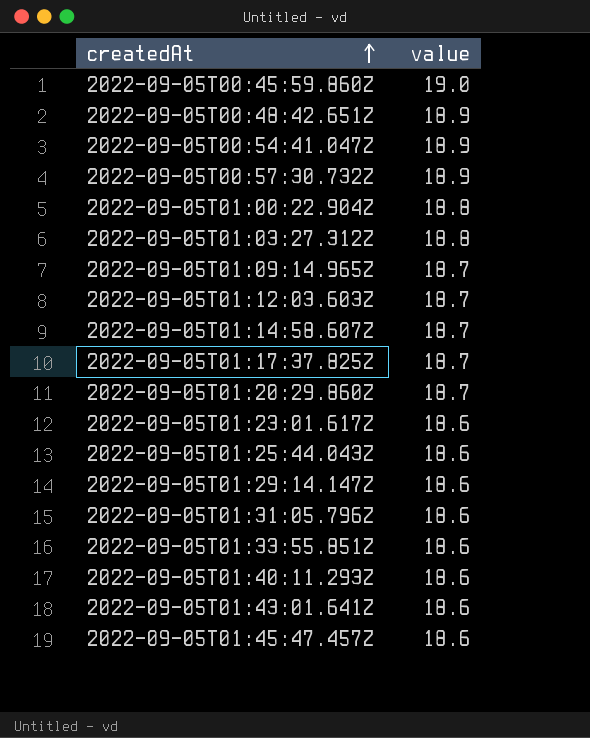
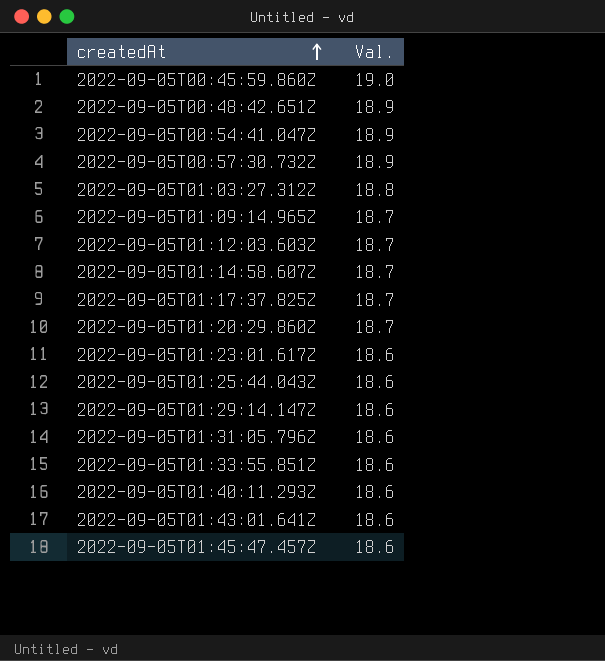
column name: value -> Val.
row 2022-09-05T01:00:22.904Z: 18.8 -> none

